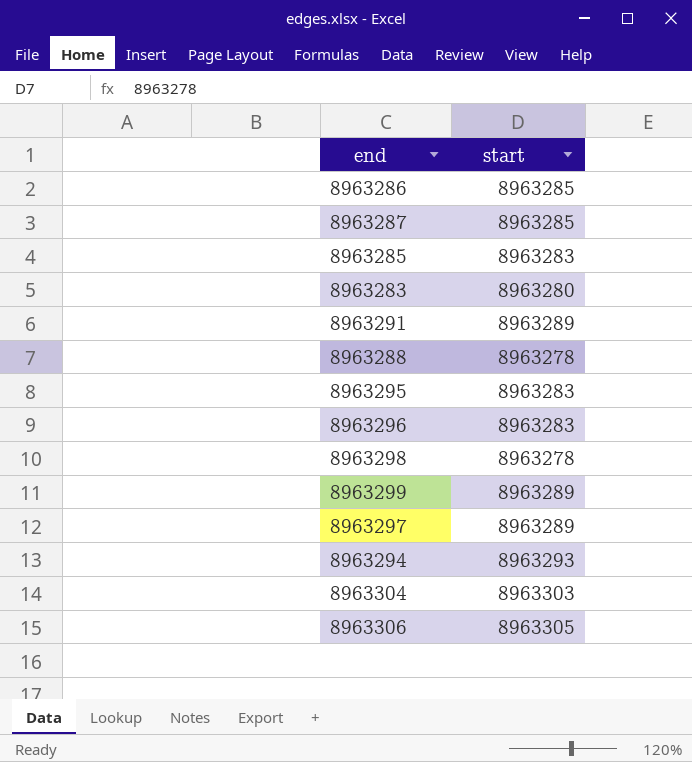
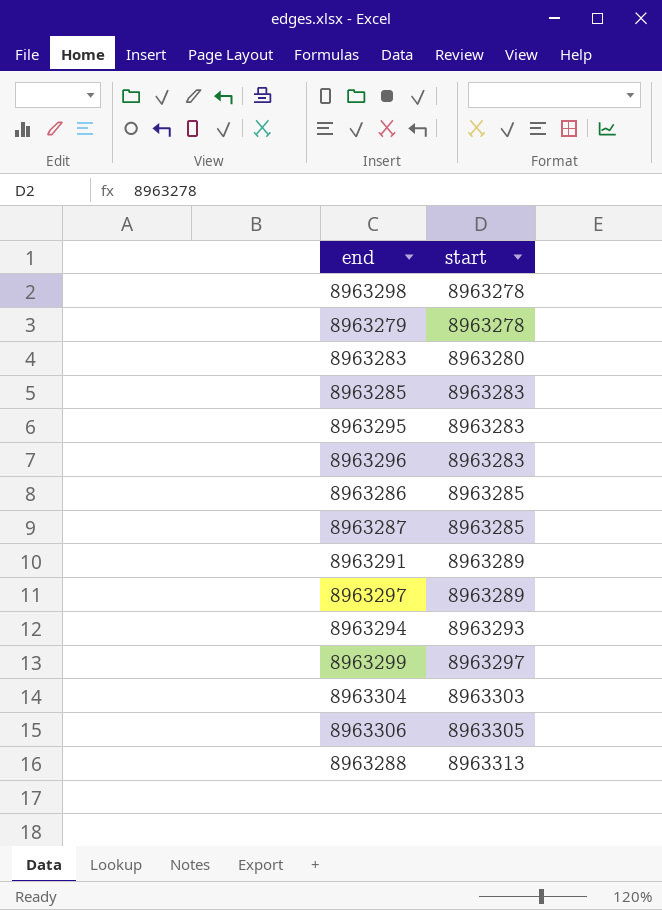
row order: none -> start ascending
row 8963279: none -> 8963278
8963299 | start: 8963289 -> 8963297
8963288 | start: 8963278 -> 8963313

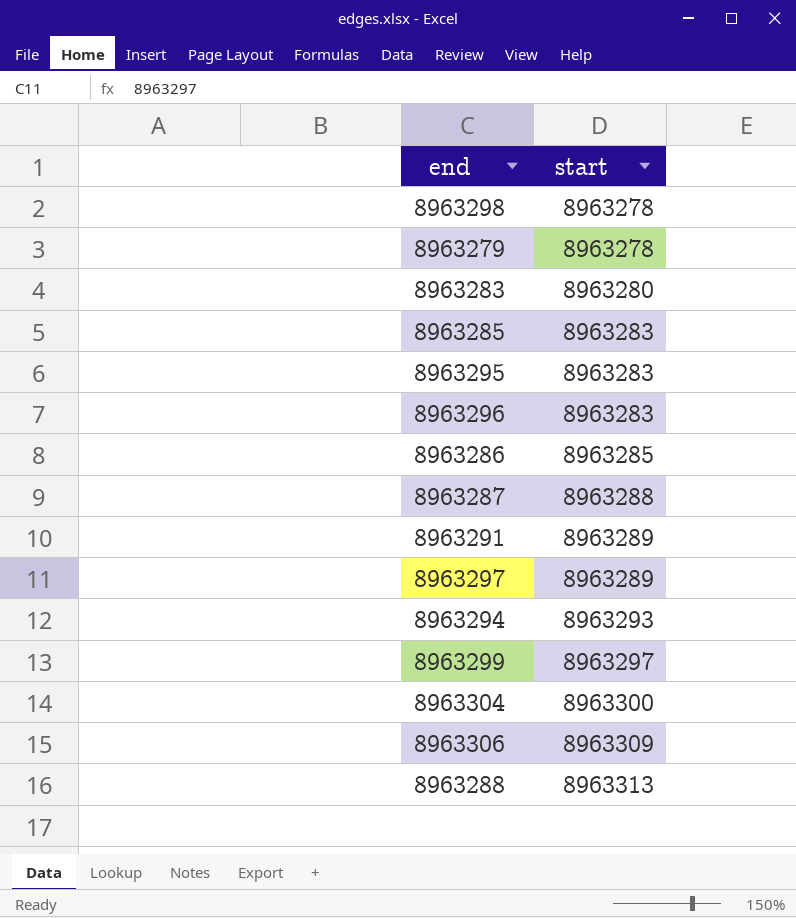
8963287 | start: 8963285 -> 8963288
8963304 | start: 8963303 -> 8963300
8963306 | start: 8963305 -> 8963309

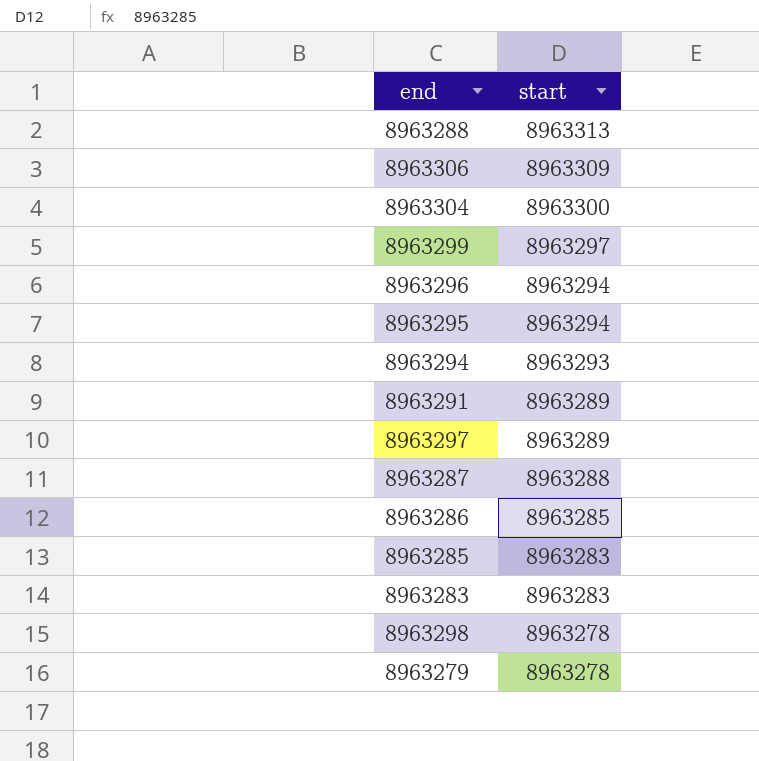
row order: start ascending -> start descending
8963296 | start: 8963283 -> 8963294
8963295 | start: 8963283 -> 8963294
8963283 | start: 8963280 -> 8963283

